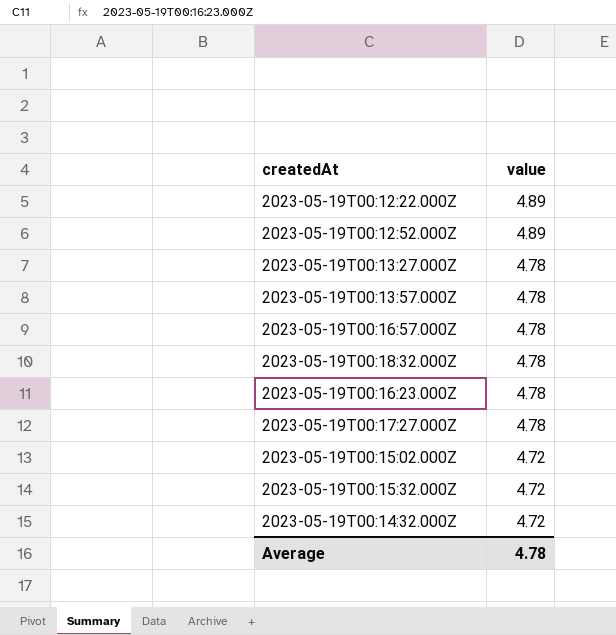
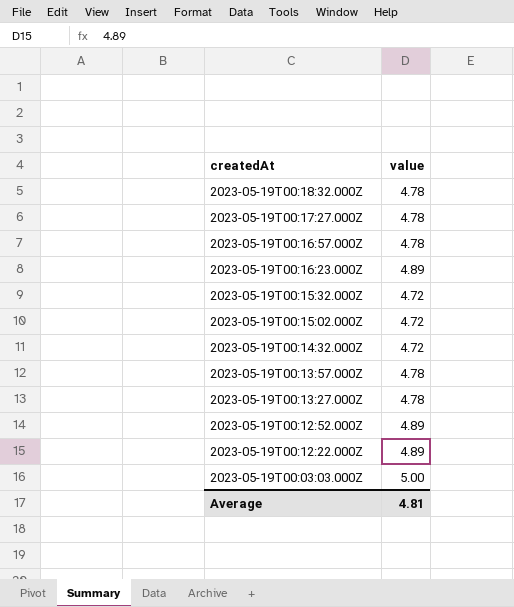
row order: value descending -> createdAt descending
2023-05-19T00:16:23.000Z | value: 4.78 -> 4.89
row 2023-05-19T00:03:03.000Z: none -> 5.00
Average | value: 4.78 -> 4.81

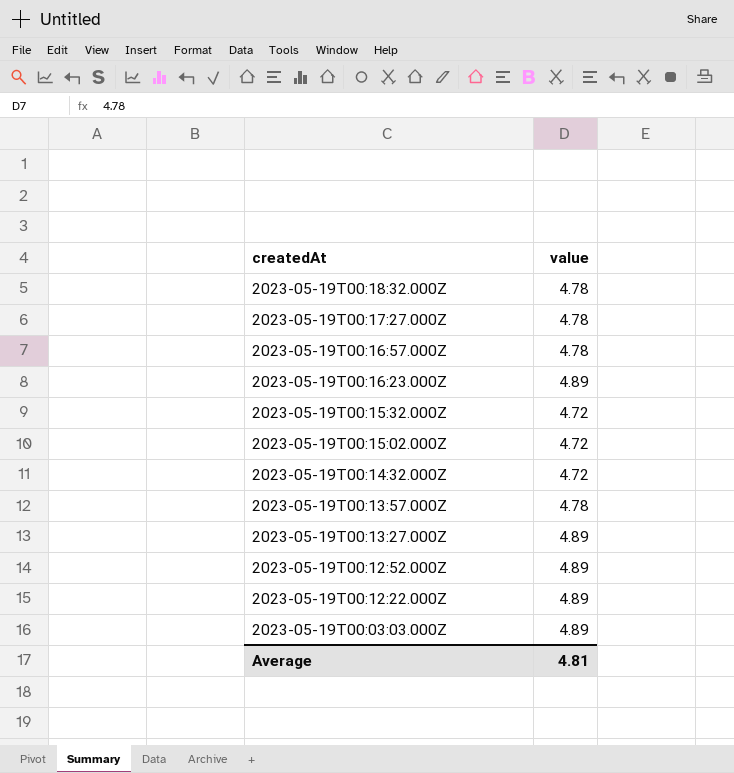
2023-05-19T00:13:27.000Z | value: 4.78 -> 4.89
2023-05-19T00:03:03.000Z | value: 5.00 -> 4.89

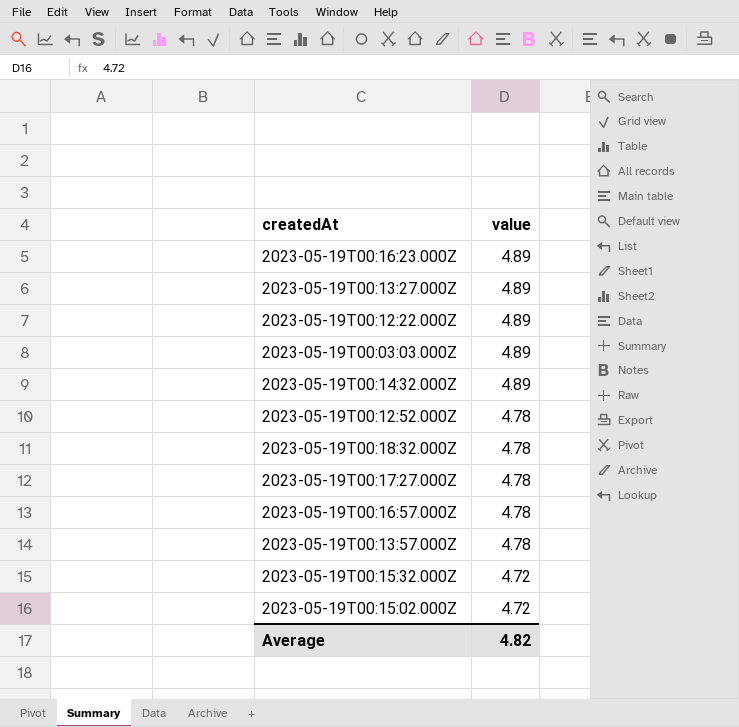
row order: createdAt descending -> value descending
2023-05-19T00:14:32.000Z | value: 4.72 -> 4.89
2023-05-19T00:12:52.000Z | value: 4.89 -> 4.78
Average | value: 4.81 -> 4.82

